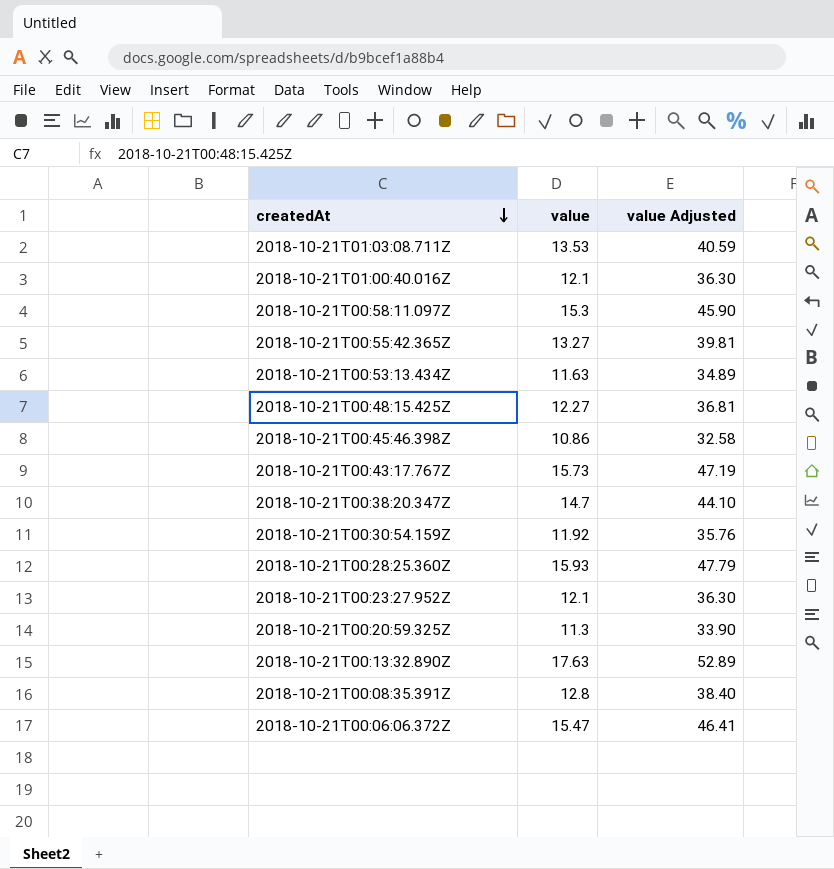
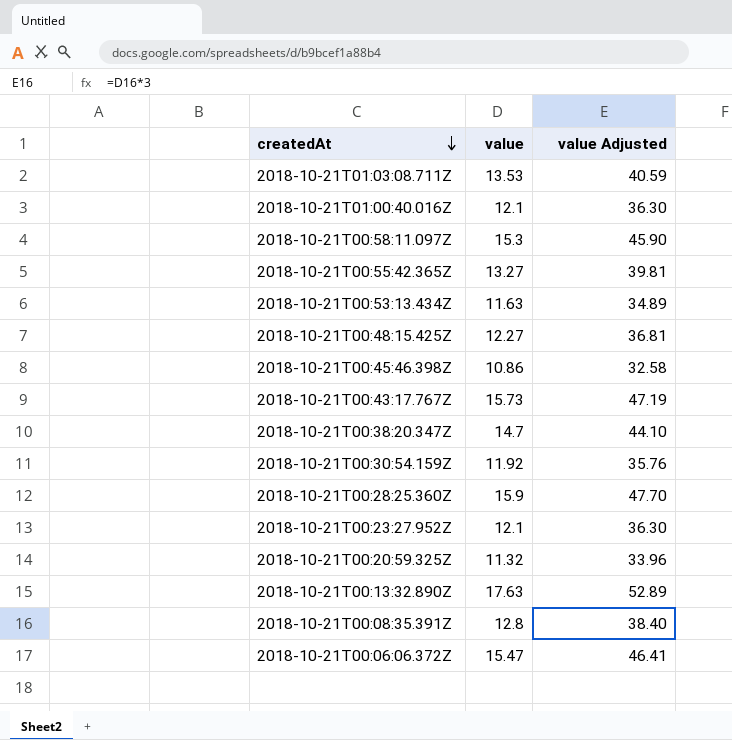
2018-10-21T00:28:25.360Z | value: 15.93 -> 15.9
2018-10-21T00:28:25.360Z | value Adjusted: 47.79 -> 47.70
2018-10-21T00:20:59.325Z | value: 11.3 -> 11.32
2018-10-21T00:20:59.325Z | value Adjusted: 33.90 -> 33.96

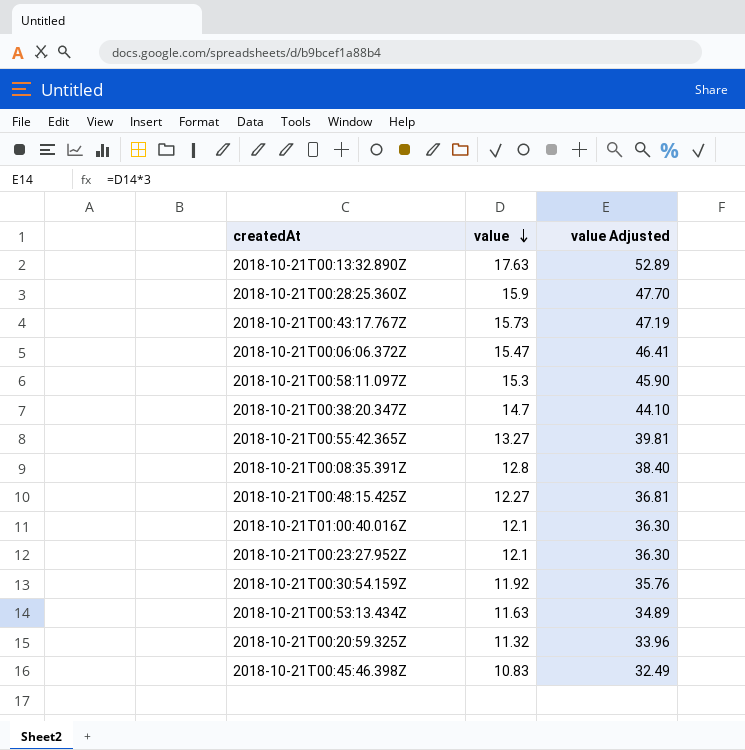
row order: createdAt descending -> value descending
row 2018-10-21T01:03:08.711Z: 13.53 | 40.59 -> none
2018-10-21T00:45:46.398Z | value: 10.86 -> 10.83
2018-10-21T00:45:46.398Z | value Adjusted: 32.58 -> 32.49

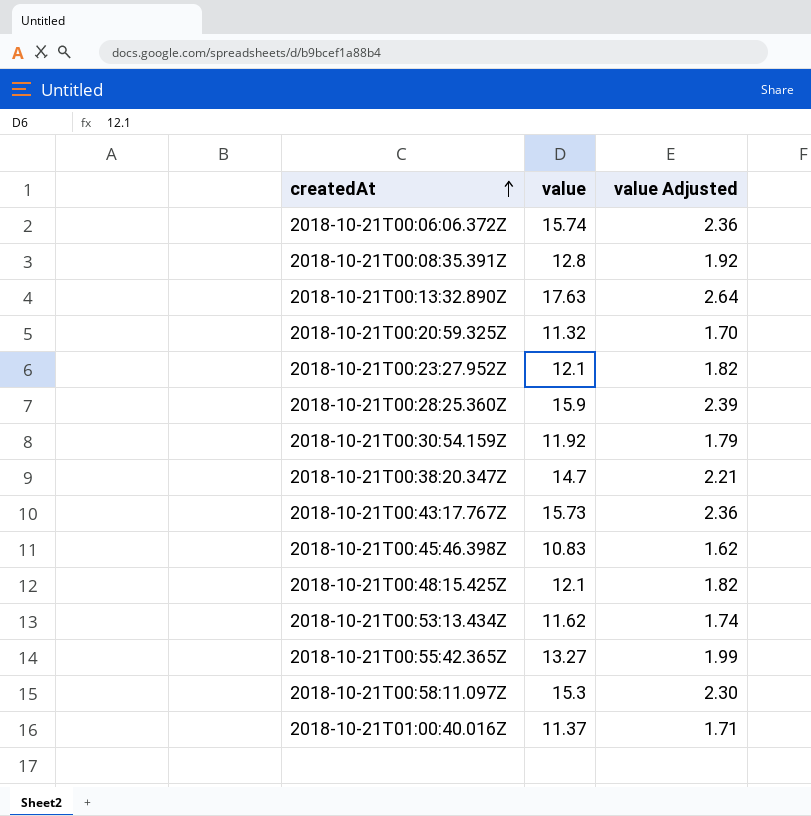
row order: value descending -> createdAt ascending
column value Adjusted | formula: [value] * 3 -> [value] * 0.15
2018-10-21T00:06:06.372Z | value: 15.47 -> 15.74
2018-10-21T00:48:15.425Z | value: 12.27 -> 12.1
2018-10-21T00:53:13.434Z | value: 11.63 -> 11.62
2018-10-21T01:00:40.016Z | value: 12.1 -> 11.37

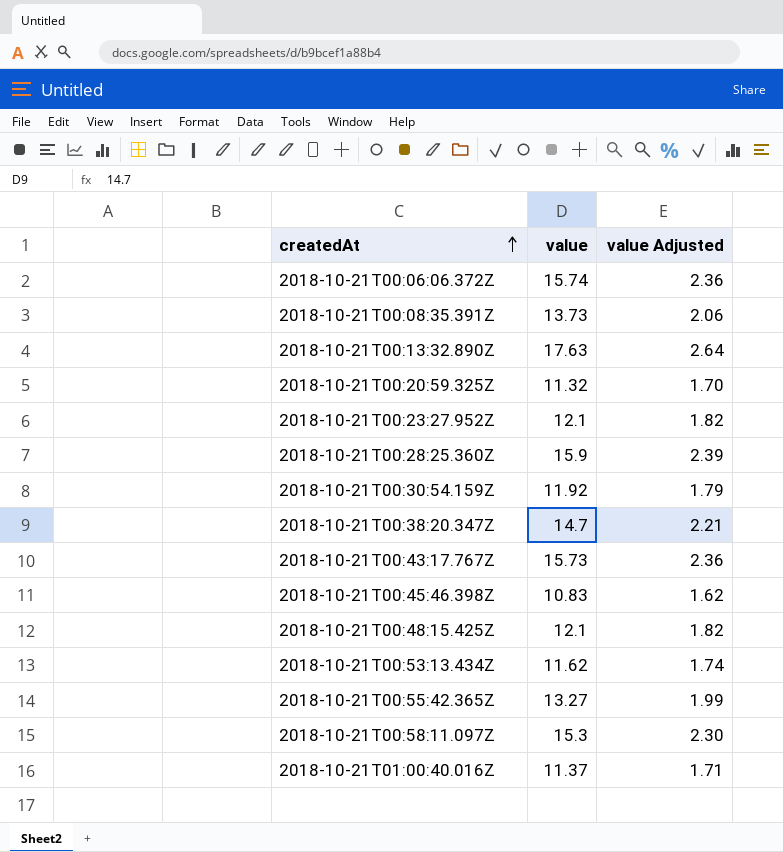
2018-10-21T00:08:35.391Z | value: 12.8 -> 13.73
2018-10-21T00:08:35.391Z | value Adjusted: 1.92 -> 2.06

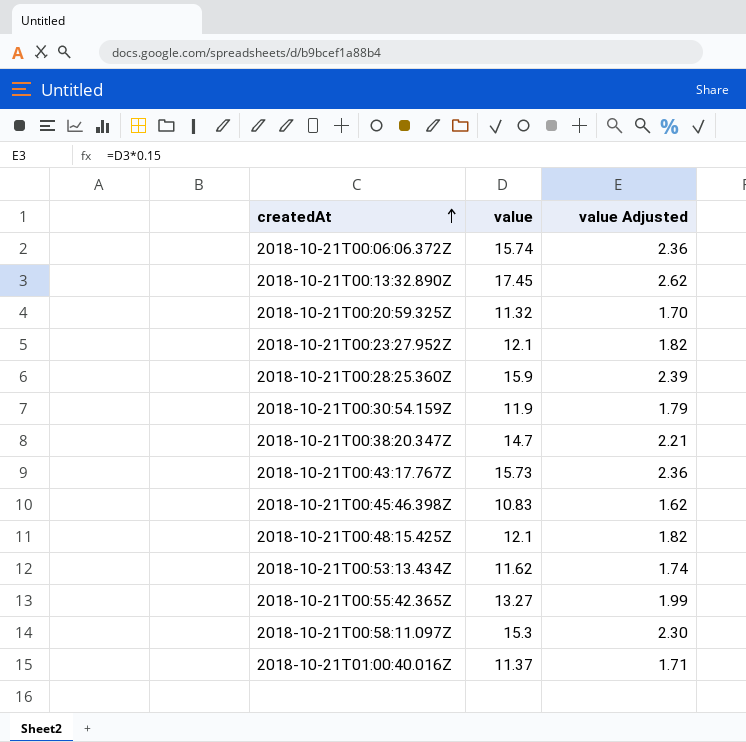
row 2018-10-21T00:08:35.391Z: 13.73 | 2.06 -> none
2018-10-21T00:13:32.890Z | value: 17.63 -> 17.45
2018-10-21T00:13:32.890Z | value Adjusted: 2.64 -> 2.62
2018-10-21T00:30:54.159Z | value: 11.92 -> 11.9

